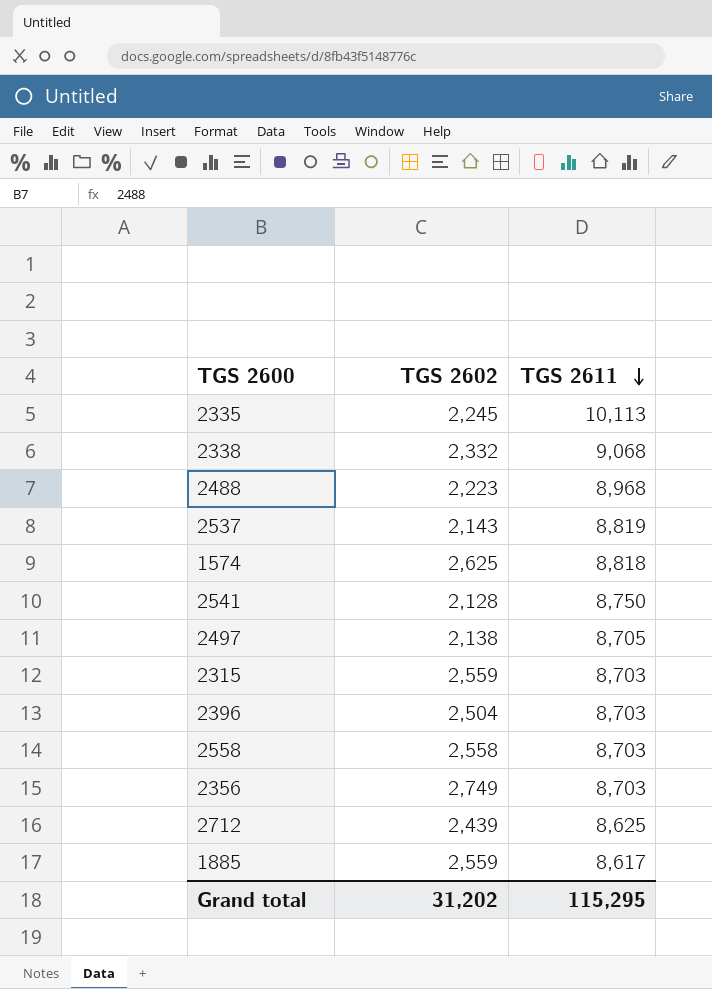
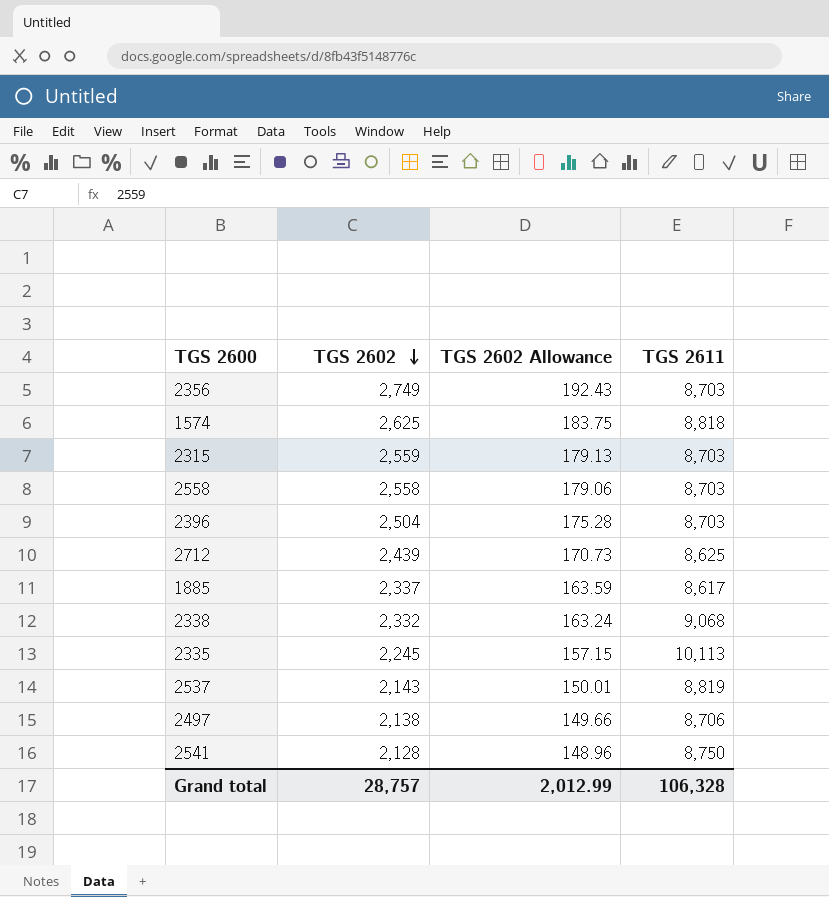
row order: TGS 2611 descending -> TGS 2602 descending
column TGS 2602 Allowance | formula: none -> [TGS 2602] * 0.07
row 2488: 2,223 | 8,968 -> none
1885 | TGS 2602: 2,559 -> 2,337
2497 | TGS 2611: 8,705 -> 8,706
Grand total | TGS 2602: 31,202 -> 28,757
Grand total | TGS 2611: 115,295 -> 106,328

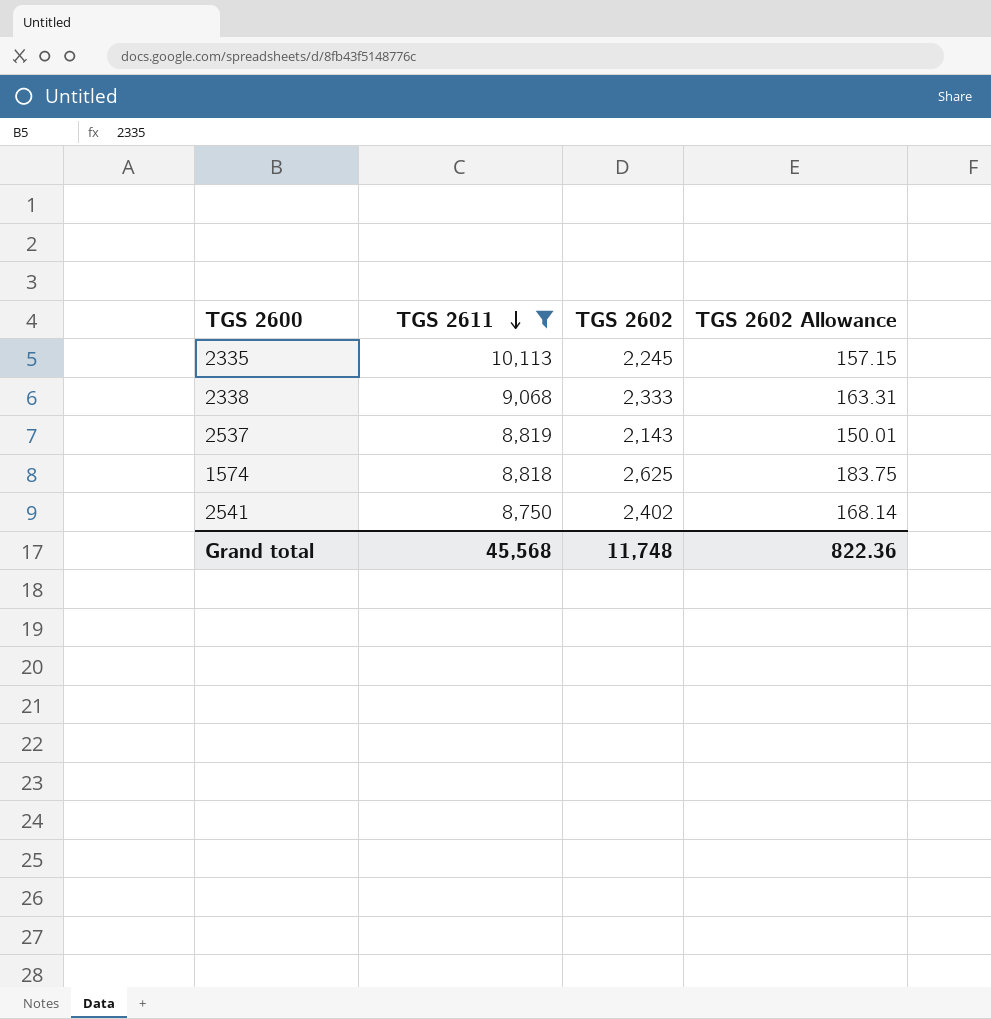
filter: none -> TGS 2611 >= 8,750
row order: TGS 2602 descending -> TGS 2611 descending
column TGS 2611 | position: 4 -> 2
2338 | TGS 2602: 2,332 -> 2,333
2338 | TGS 2602 Allowance: 163.24 -> 163.31
2541 | TGS 2602: 2,128 -> 2,402
2541 | TGS 2602 Allowance: 148.96 -> 168.14
Grand total | TGS 2611: 106,328 -> 45,568
Grand total | TGS 2602: 28,757 -> 11,748
Grand total | TGS 2602 Allowance: 2,012.99 -> 822.36

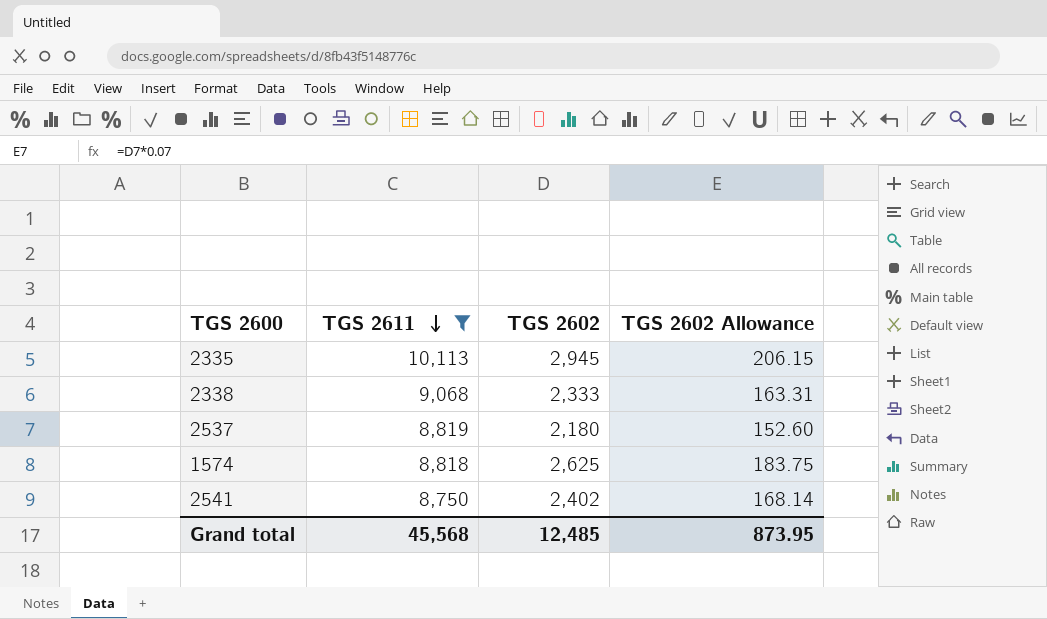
2335 | TGS 2602: 2,245 -> 2,945
2335 | TGS 2602 Allowance: 157.15 -> 206.15
2537 | TGS 2602: 2,143 -> 2,180
2537 | TGS 2602 Allowance: 150.01 -> 152.60
Grand total | TGS 2602: 11,748 -> 12,485
Grand total | TGS 2602 Allowance: 822.36 -> 873.95

